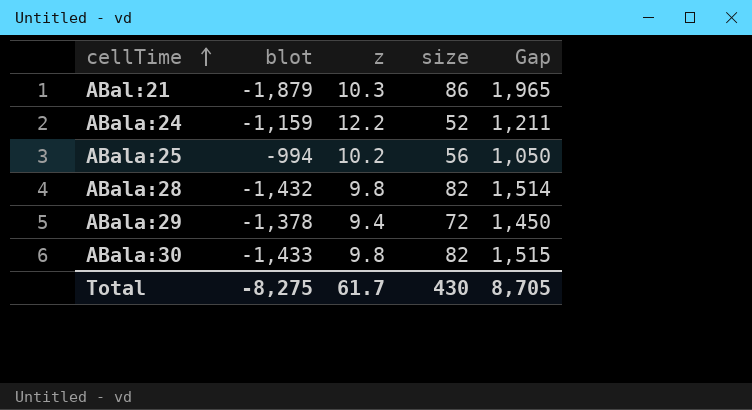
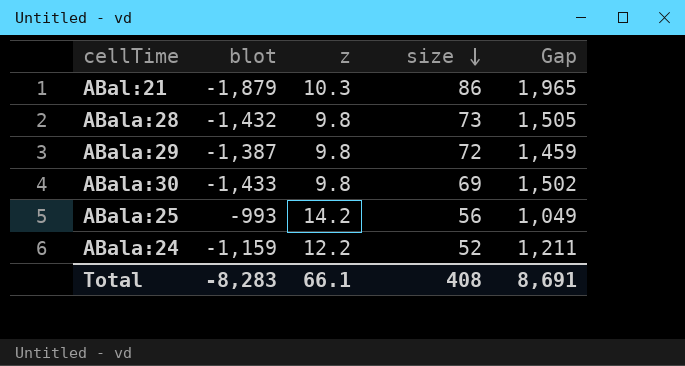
row order: cellTime ascending -> size descending
ABala:28 | size: 82 -> 73
ABala:28 | Gap: 1,514 -> 1,505
ABala:29 | blot: -1,378 -> -1,387
ABala:29 | z: 9.4 -> 9.8
ABala:29 | Gap: 1,450 -> 1,459
ABala:30 | size: 82 -> 69
ABala:30 | Gap: 1,515 -> 1,502
ABala:25 | blot: -994 -> -993
ABala:25 | z: 10.2 -> 14.2
ABala:25 | Gap: 1,050 -> 1,049
Total | blot: -8,275 -> -8,283
Total | z: 61.7 -> 66.1
Total | size: 430 -> 408
Total | Gap: 8,705 -> 8,691

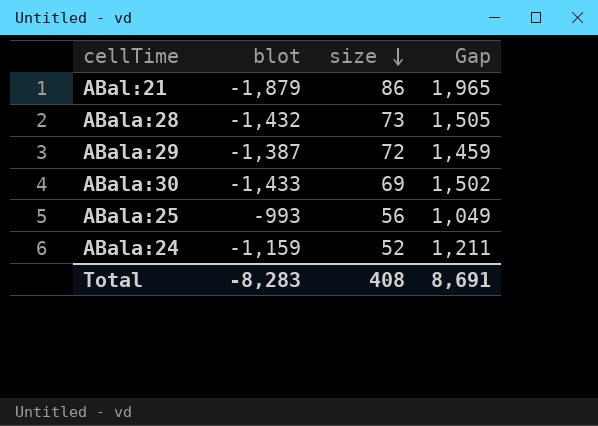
column z | position: 3 -> none

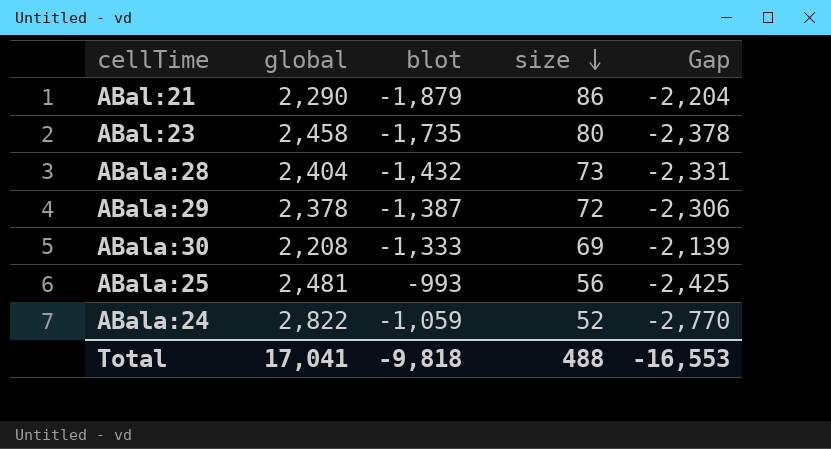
column global | position: none -> 2
column Gap | formula: [size] - [blot] -> [size] - [global]
row ABal:23: none -> 2,458 | -1,735 | 80 | -2,378
ABala:30 | blot: -1,433 -> -1,333
ABala:24 | blot: -1,159 -> -1,059
Total | blot: -8,283 -> -9,818
Total | size: 408 -> 488
Total | Gap: 8,691 -> -16,553

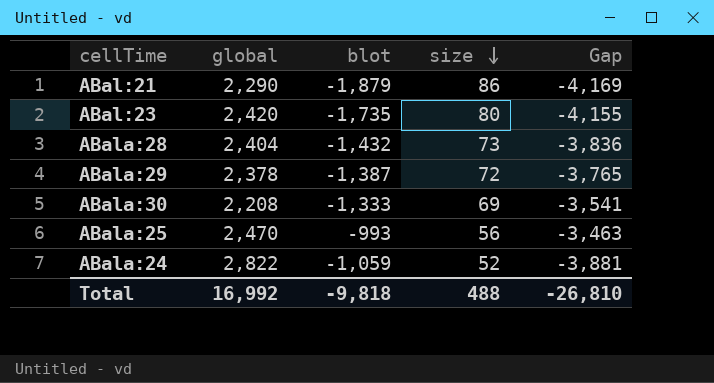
column Gap | formula: [size] - [global] -> [blot] - [global]
ABal:23 | global: 2,458 -> 2,420
ABala:25 | global: 2,481 -> 2,470
Total | global: 17,041 -> 16,992
Total | Gap: -16,553 -> -26,810

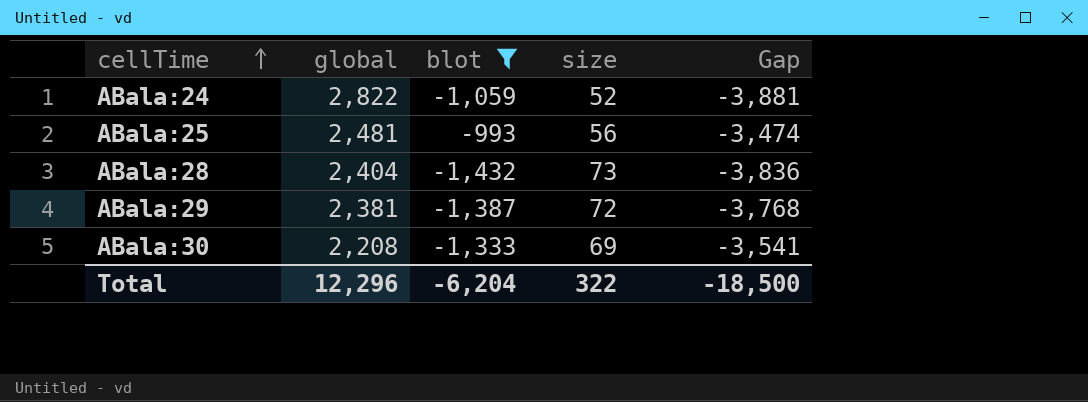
filter: none -> blot >= -1,432
row order: size descending -> cellTime ascending
ABala:25 | global: 2,470 -> 2,481
ABala:25 | Gap: -3,463 -> -3,474
ABala:29 | global: 2,378 -> 2,381
ABala:29 | Gap: -3,765 -> -3,768
Total | global: 16,992 -> 12,296
Total | blot: -9,818 -> -6,204
Total | size: 488 -> 322
Total | Gap: -26,810 -> -18,500

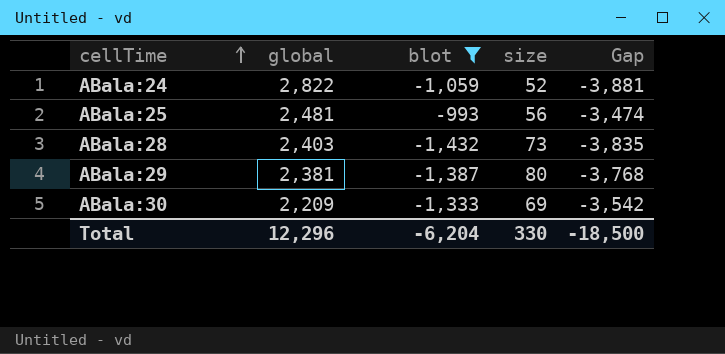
ABala:28 | global: 2,404 -> 2,403
ABala:28 | Gap: -3,836 -> -3,835
ABala:29 | size: 72 -> 80
ABala:30 | global: 2,208 -> 2,209
ABala:30 | Gap: -3,541 -> -3,542
Total | size: 322 -> 330

